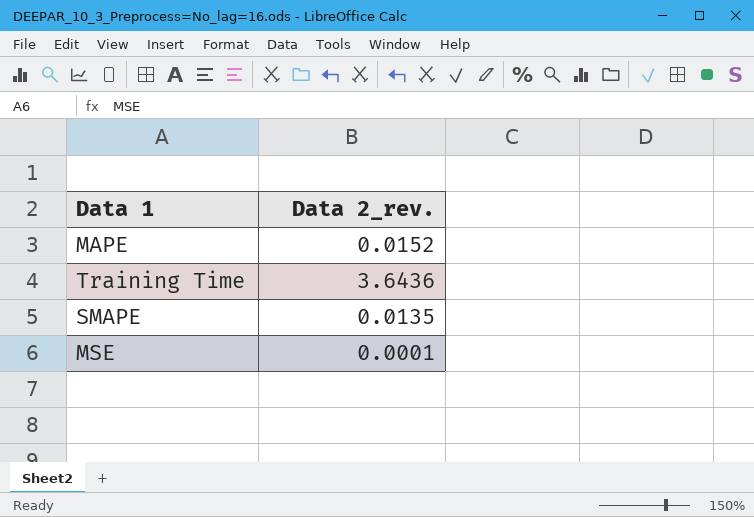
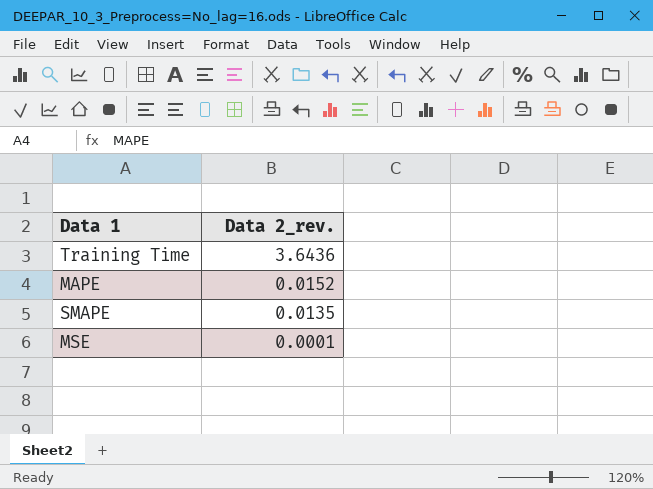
row order: none -> Data 2_rev. descending

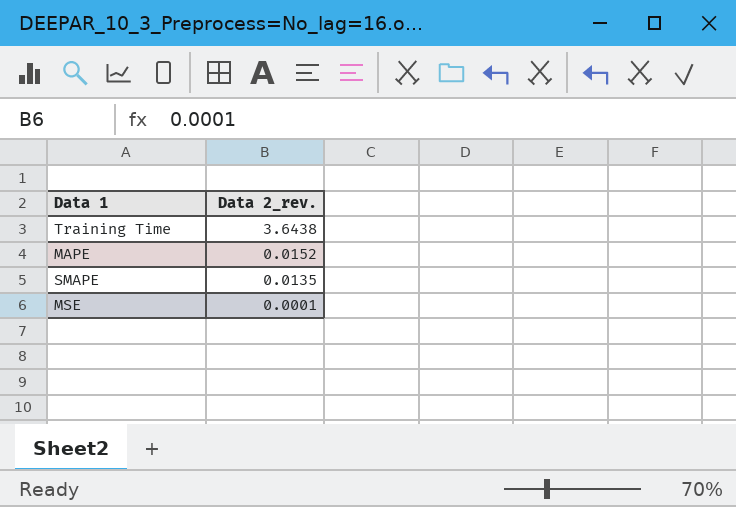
Training Time | Data 2_rev.: 3.6436 -> 3.6438

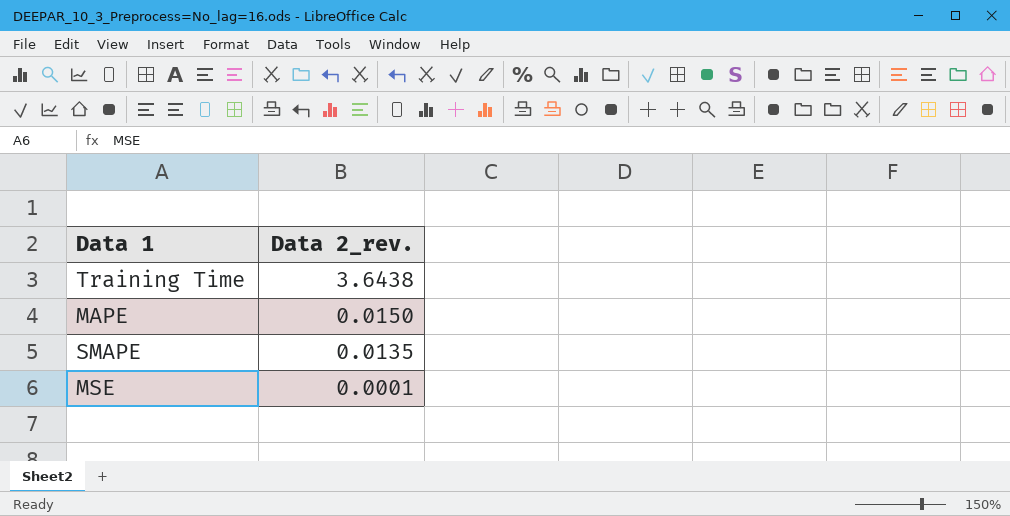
MAPE | Data 2_rev.: 0.0152 -> 0.0150

